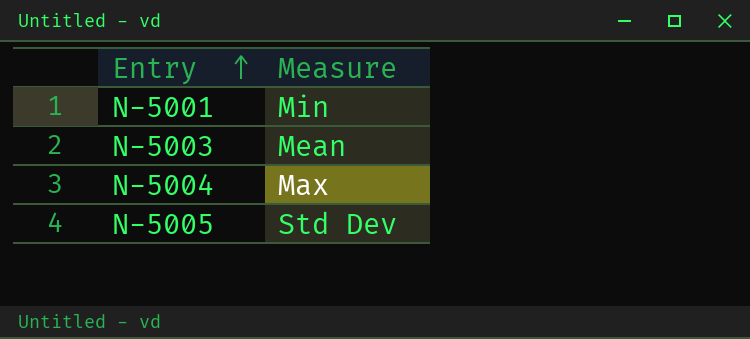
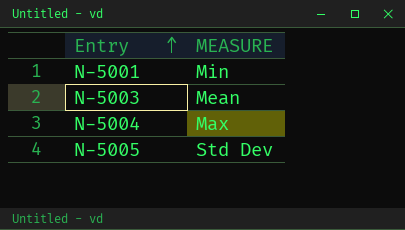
column name: Measure -> MEASURE

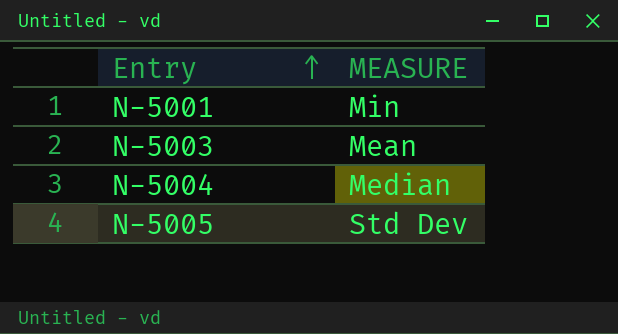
N-5004 | MEASURE: Max -> Median

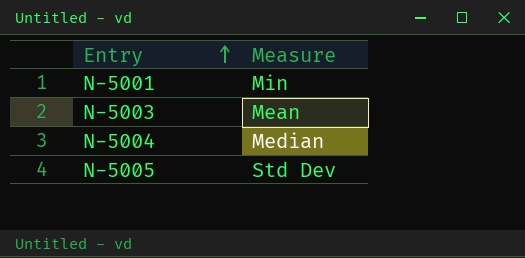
column name: MEASURE -> Measure

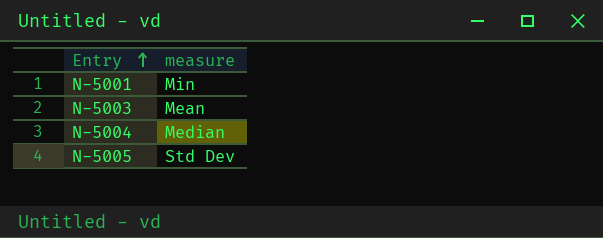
column name: Measure -> measure

